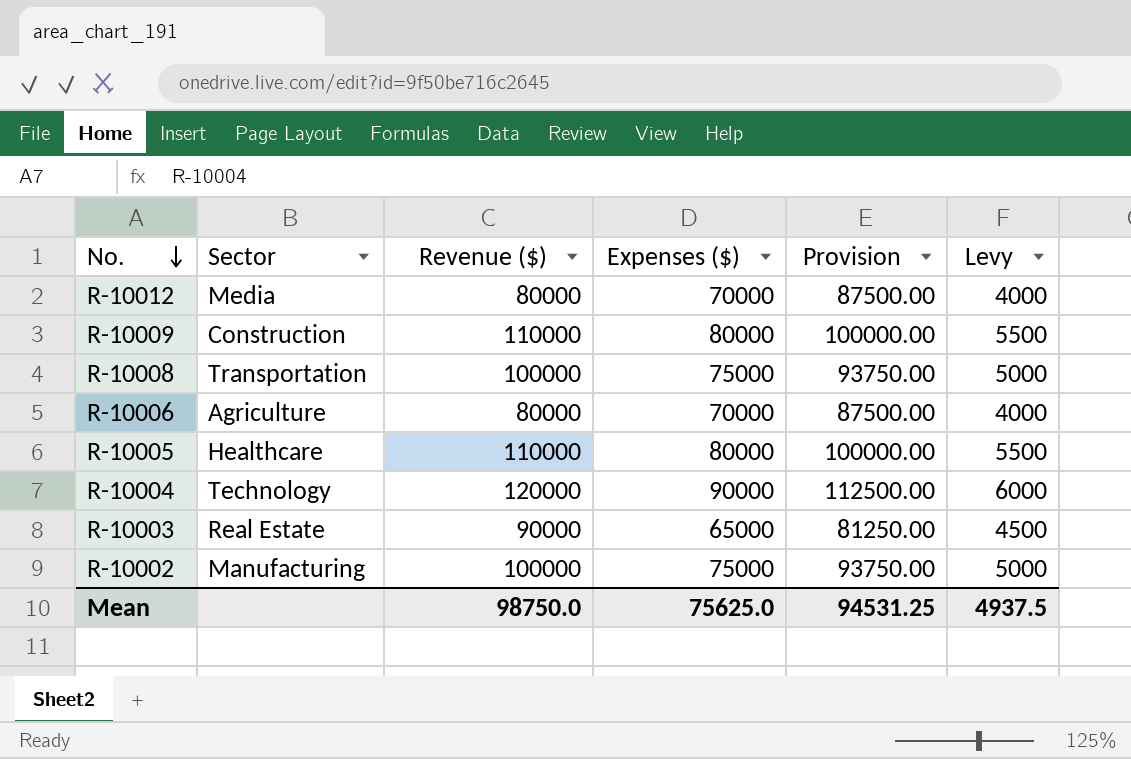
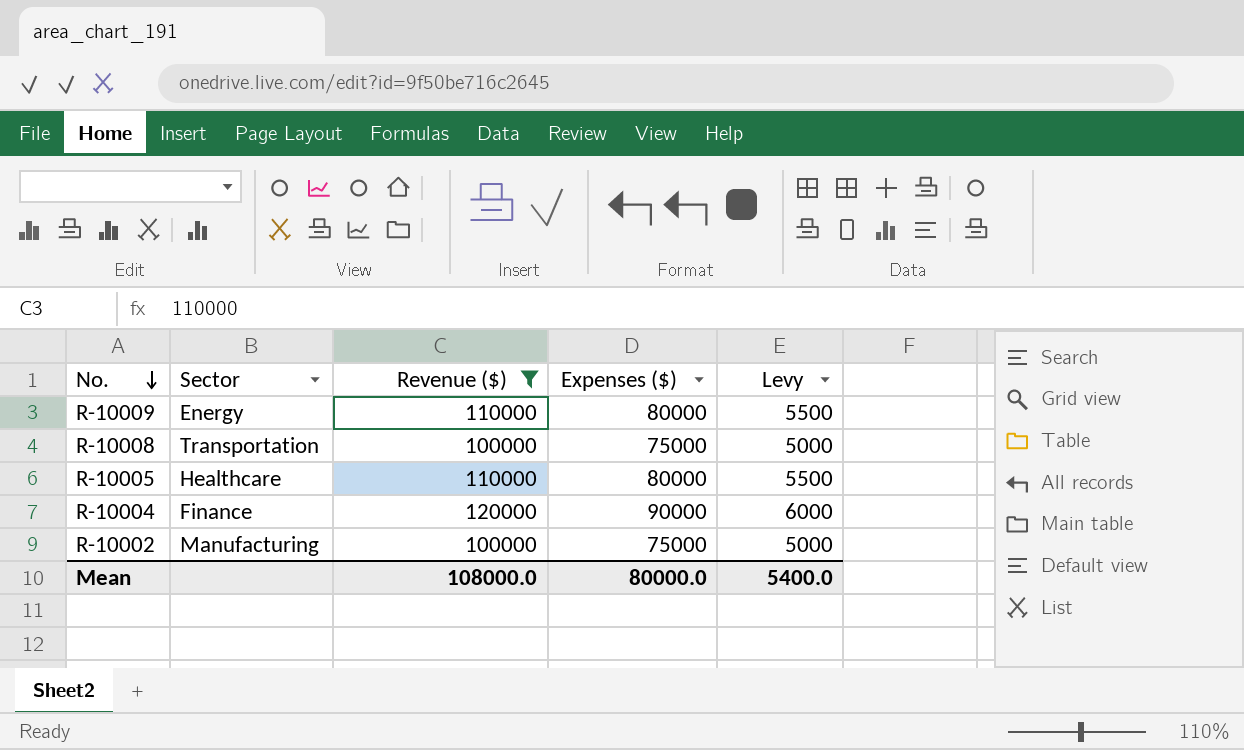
filter: none -> Revenue ($) >= 100000
column Provision | formula: [Expenses ($)] * 1.25 -> none
R-10009 | Sector: Construction -> Energy
R-10004 | Sector: Technology -> Finance
Mean | Revenue ($): 98750.0 -> 108000.0
Mean | Expenses ($): 75625.0 -> 80000.0
Mean | Levy: 4937.5 -> 5400.0

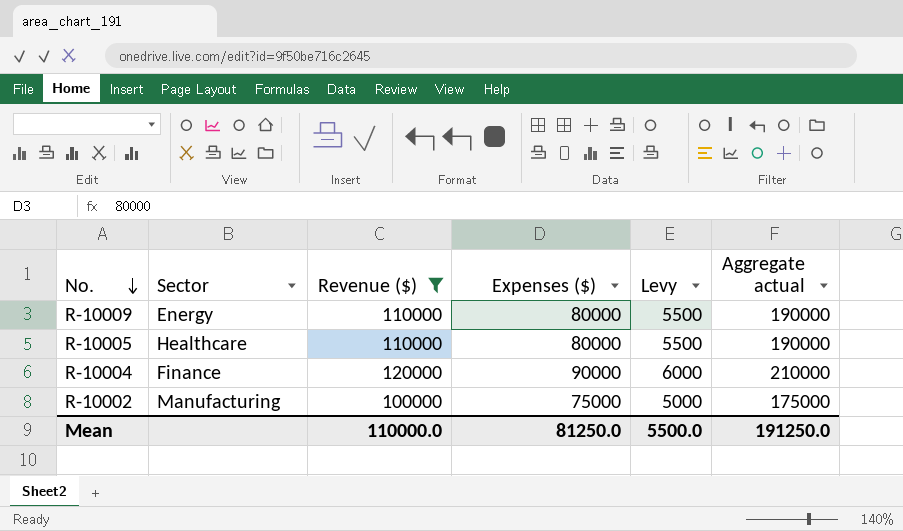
column Aggregate actual | formula: none -> [Revenue ($)] + [Expenses ($)]
row R-10008: Transportation | 100000 | 75000 | 5000 -> none
Mean | Revenue ($): 108000.0 -> 110000.0
Mean | Expenses ($): 80000.0 -> 81250.0
Mean | Levy: 5400.0 -> 5500.0

